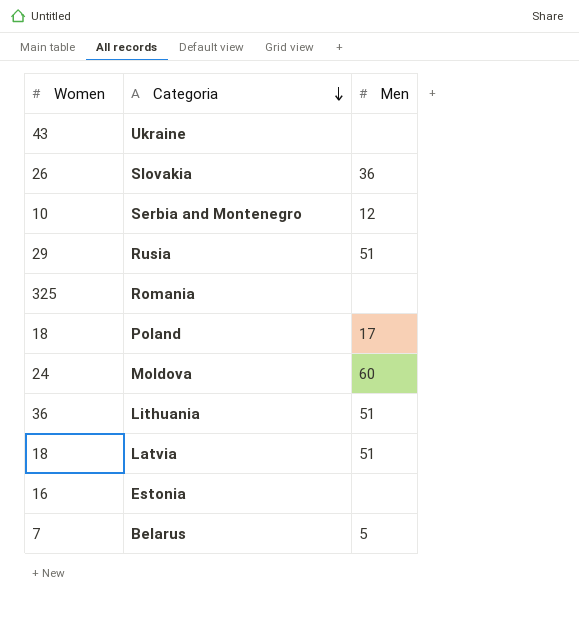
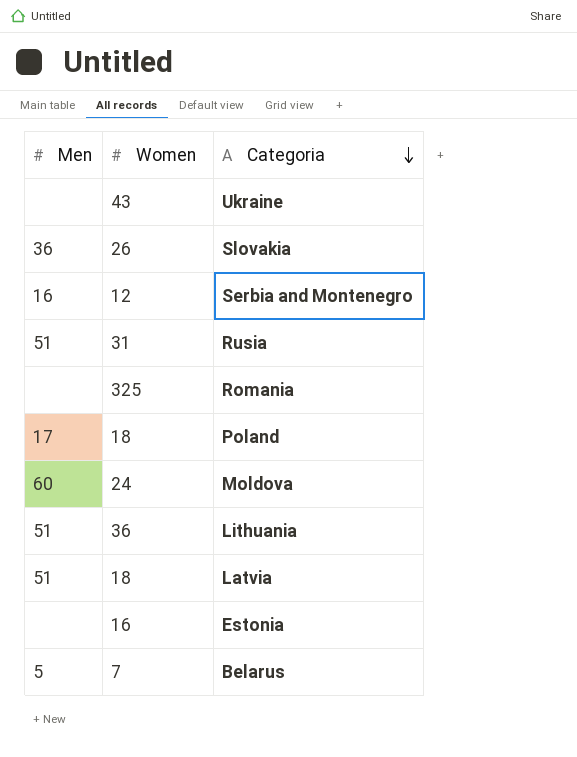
column Men | position: 3 -> 1
Serbia and Montenegro | Men: 12 -> 16
Serbia and Montenegro | Women: 10 -> 12
Rusia | Women: 29 -> 31

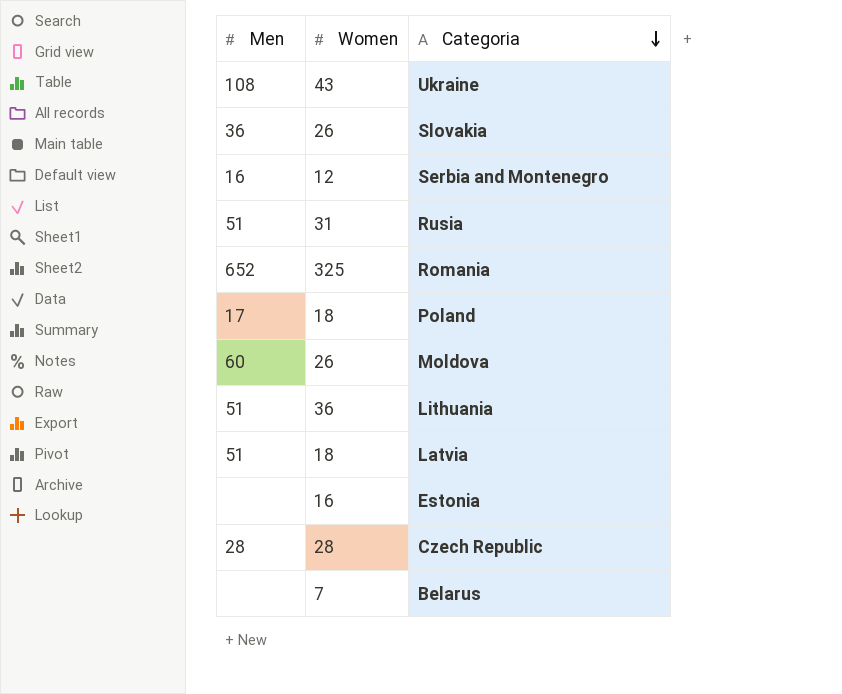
Ukraine | Men: none -> 108
Romania | Men: none -> 652
Moldova | Women: 24 -> 26
row Czech Republic: none -> 28 | 28
Belarus | Men: 5 -> none

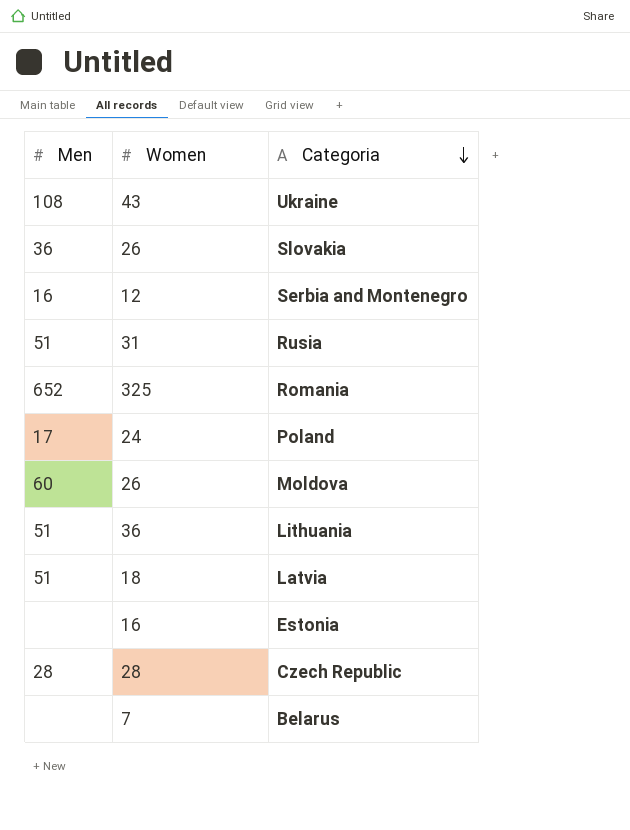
Poland | Women: 18 -> 24

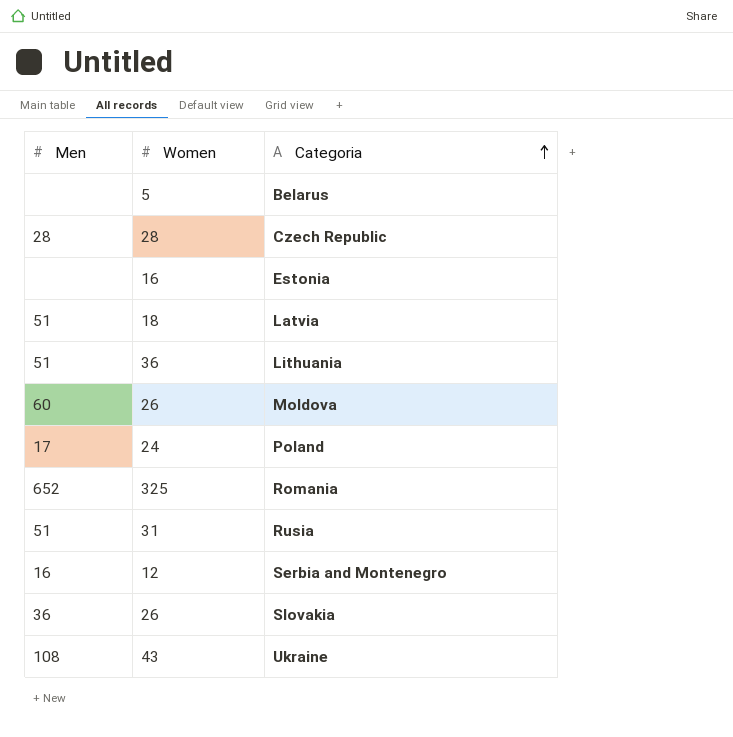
row order: Categoria descending -> Categoria ascending
Belarus | Women: 7 -> 5

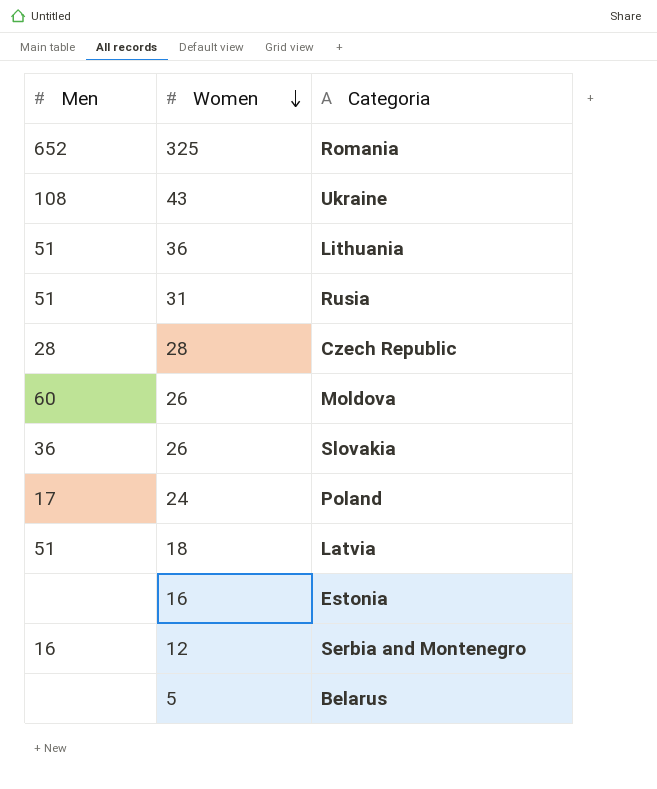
row order: Categoria ascending -> Women descending

